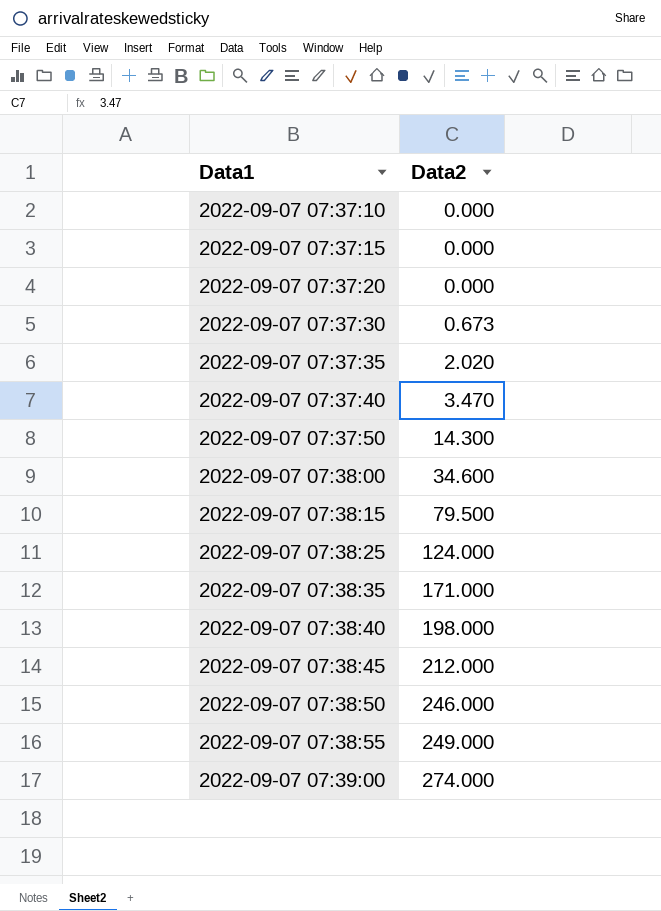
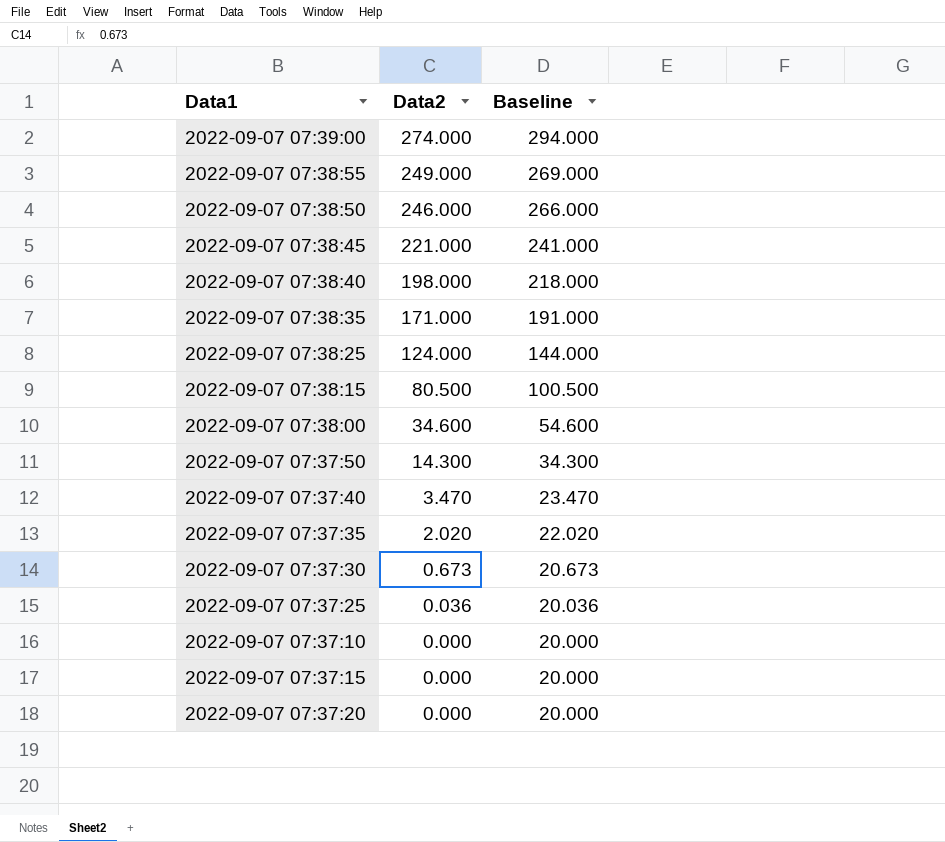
row order: Data1 ascending -> Data2 descending
column Baseline | formula: none -> [Data2] + 20
2022-09-07 07:38:45 | Data2: 212.000 -> 221.000
2022-09-07 07:38:15 | Data2: 79.500 -> 80.500
row 2022-09-07 07:37:25: none -> 0.036 | 20.036

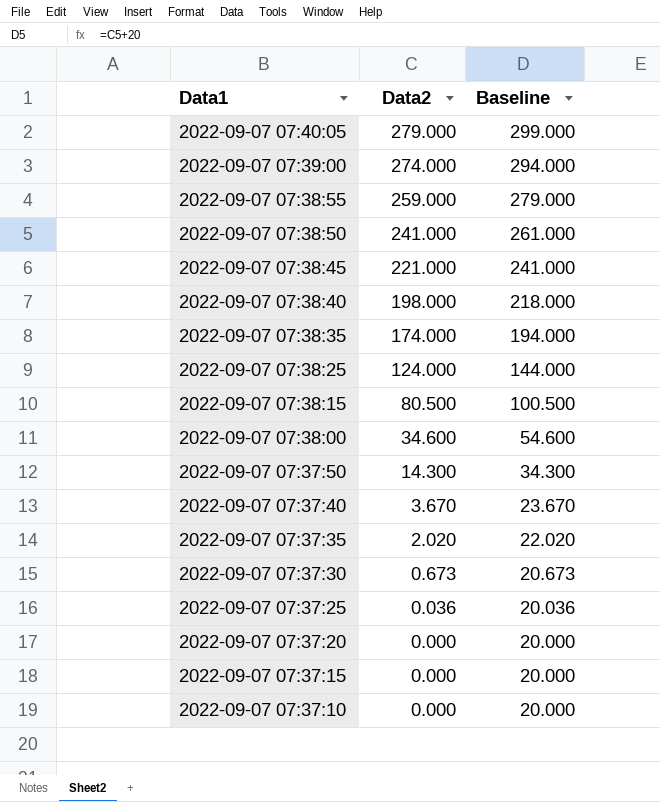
row order: Data2 descending -> Data1 descending
row 2022-09-07 07:40:05: none -> 279.000 | 299.000
2022-09-07 07:38:55 | Data2: 249.000 -> 259.000
2022-09-07 07:38:55 | Baseline: 269.000 -> 279.000
2022-09-07 07:38:50 | Data2: 246.000 -> 241.000
2022-09-07 07:38:50 | Baseline: 266.000 -> 261.000
2022-09-07 07:38:35 | Data2: 171.000 -> 174.000
2022-09-07 07:38:35 | Baseline: 191.000 -> 194.000
2022-09-07 07:37:40 | Data2: 3.470 -> 3.670
2022-09-07 07:37:40 | Baseline: 23.470 -> 23.670

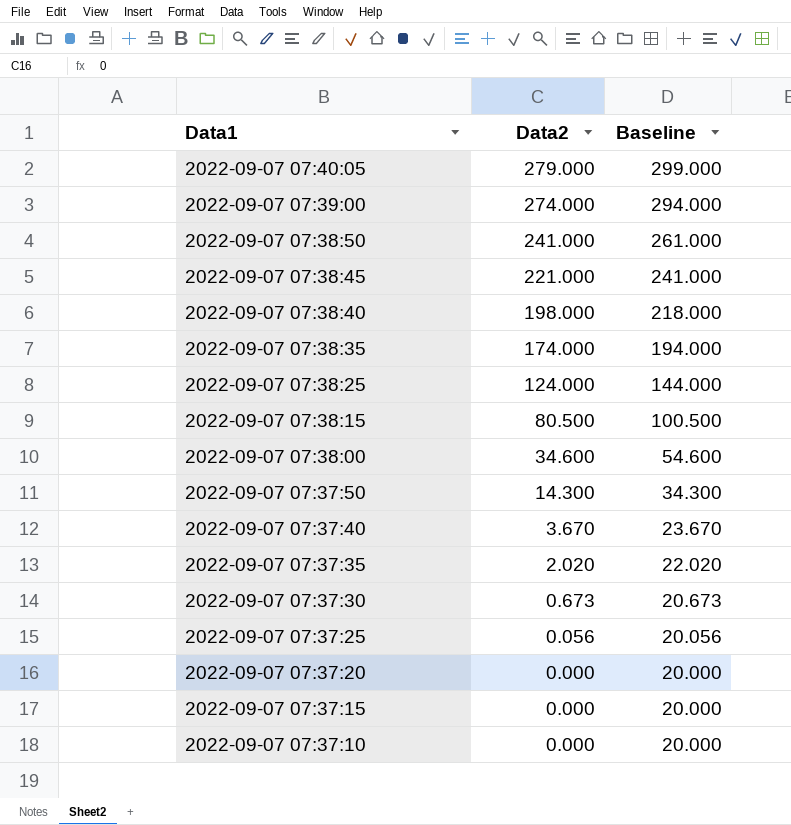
row 2022-09-07 07:38:55: 259.000 | 279.000 -> none
2022-09-07 07:37:25 | Data2: 0.036 -> 0.056
2022-09-07 07:37:25 | Baseline: 20.036 -> 20.056

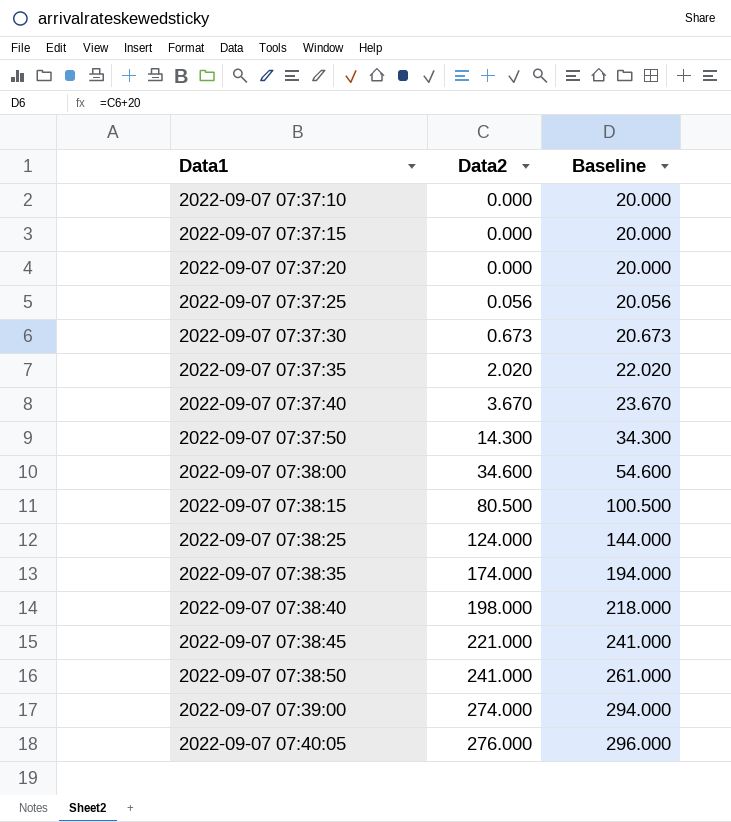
row order: Data1 descending -> Data1 ascending
2022-09-07 07:40:05 | Data2: 279.000 -> 276.000
2022-09-07 07:40:05 | Baseline: 299.000 -> 296.000

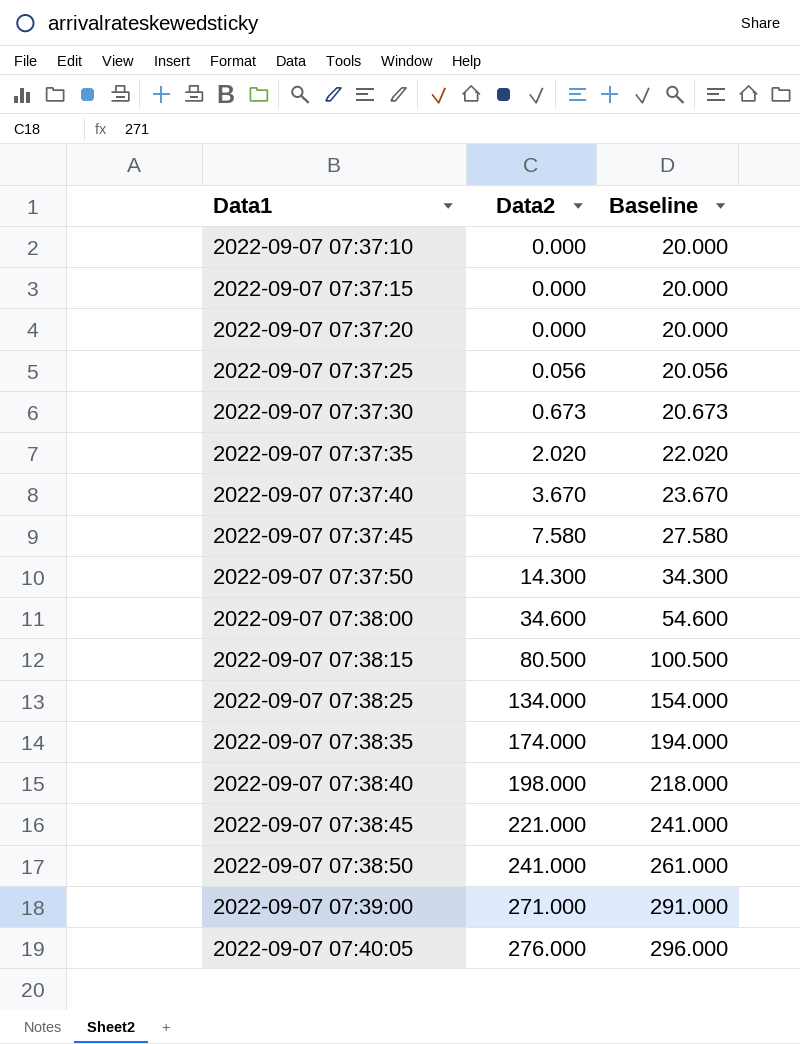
row 2022-09-07 07:37:45: none -> 7.580 | 27.580
2022-09-07 07:38:25 | Data2: 124.000 -> 134.000
2022-09-07 07:38:25 | Baseline: 144.000 -> 154.000
2022-09-07 07:39:00 | Data2: 274.000 -> 271.000
2022-09-07 07:39:00 | Baseline: 294.000 -> 291.000

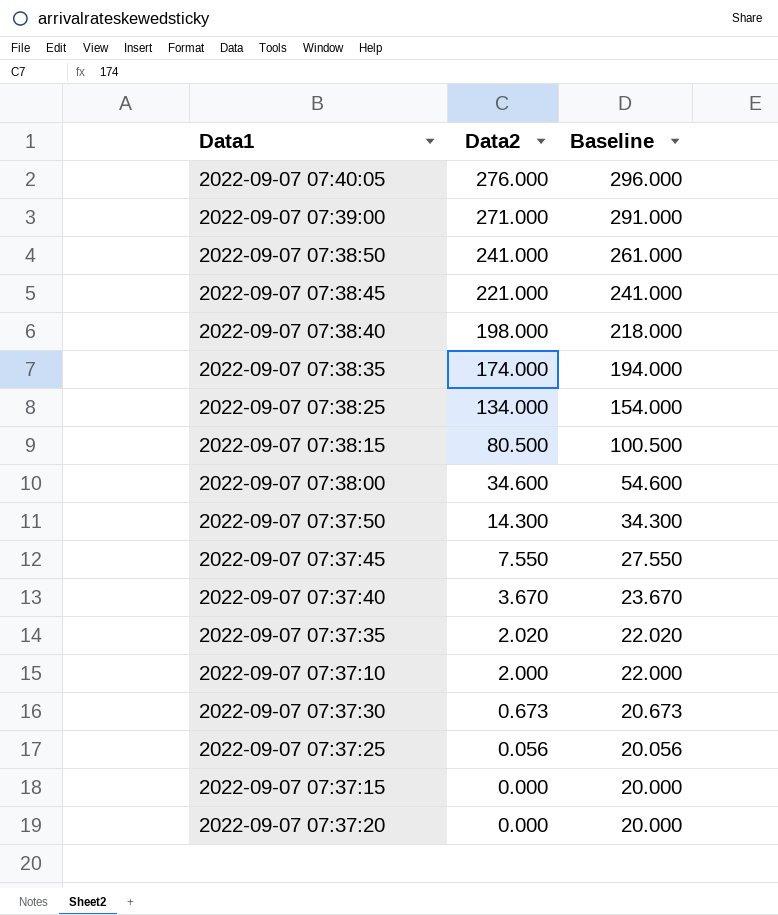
row order: Data1 ascending -> Data2 descending
2022-09-07 07:37:45 | Data2: 7.580 -> 7.550
2022-09-07 07:37:45 | Baseline: 27.580 -> 27.550
2022-09-07 07:37:10 | Data2: 0.000 -> 2.000
2022-09-07 07:37:10 | Baseline: 20.000 -> 22.000

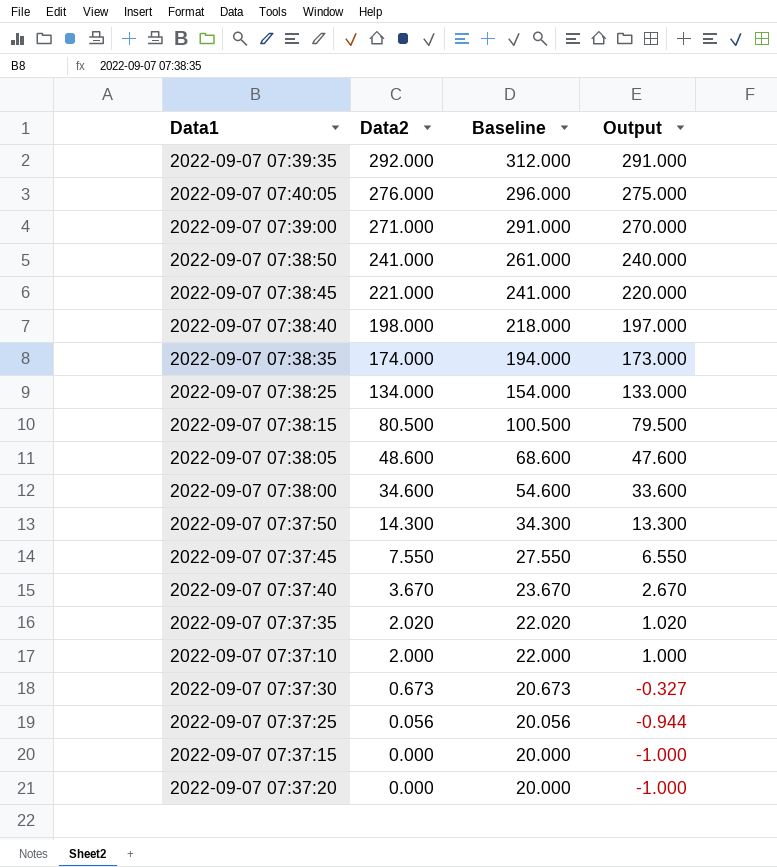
column Output | formula: none -> [Data2] - 1
row 2022-09-07 07:39:35: none -> 292.000 | 312.000 | 291.000
row 2022-09-07 07:38:05: none -> 48.600 | 68.600 | 47.600

